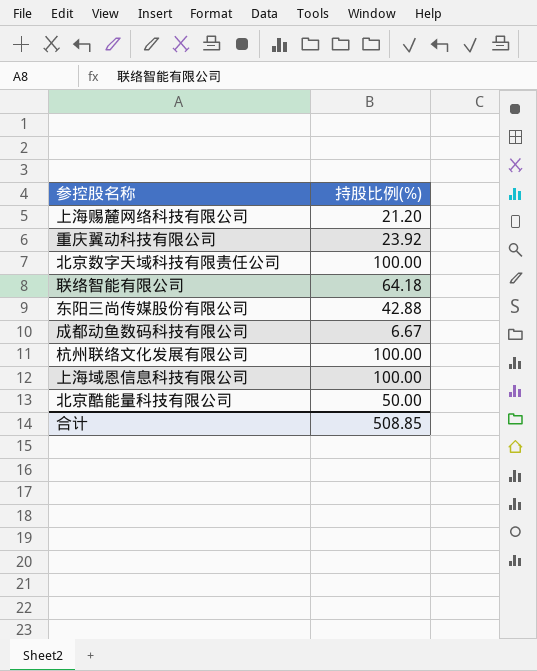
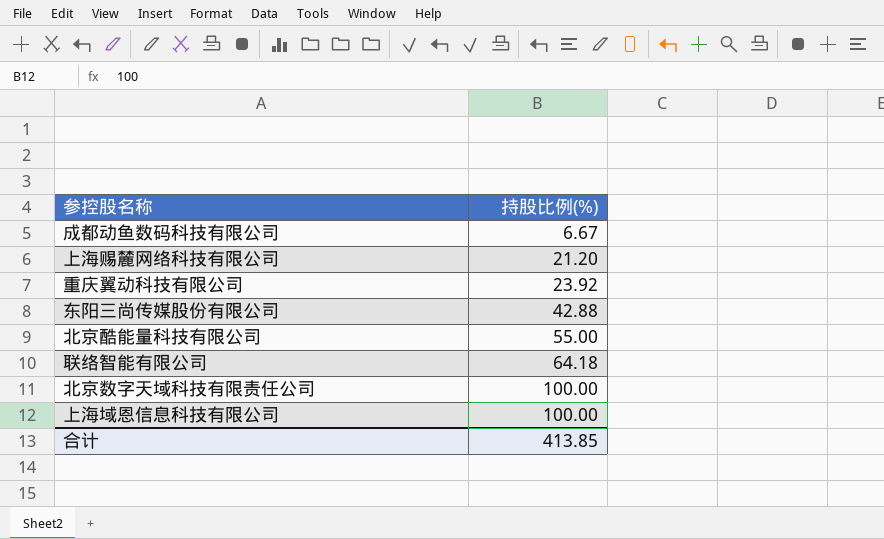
row order: none -> 持股比例(%) ascending
row 杭州联络文化发展有限公司: 100.00 -> none
北京酷能量科技有限公司 | 持股比例(%): 50.00 -> 55.00
合计 | 持股比例(%): 508.85 -> 413.85

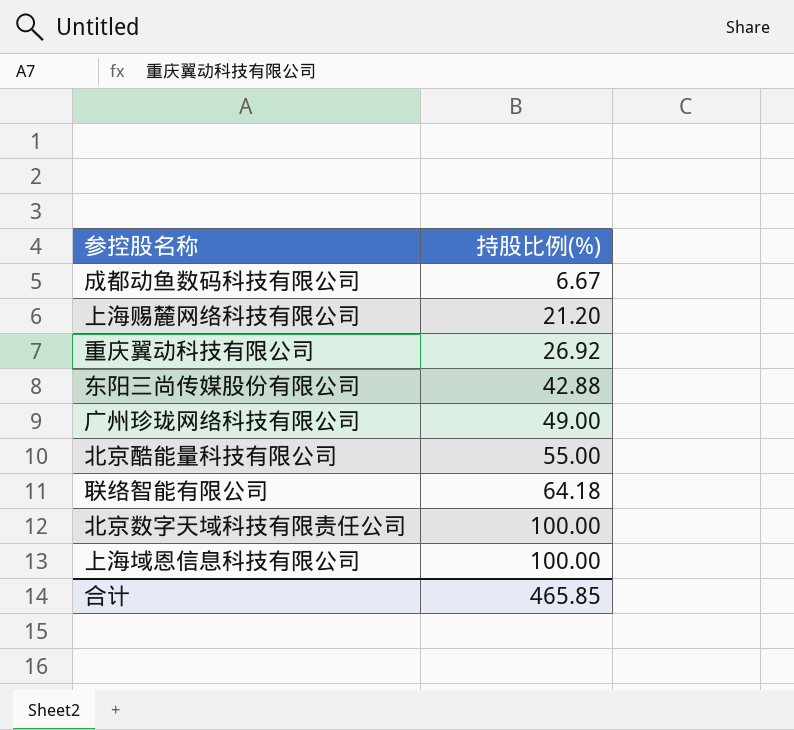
重庆翼动科技有限公司 | 持股比例(%): 23.92 -> 26.92
row 广州珍珑网络科技有限公司: none -> 49.00
合计 | 持股比例(%): 413.85 -> 465.85

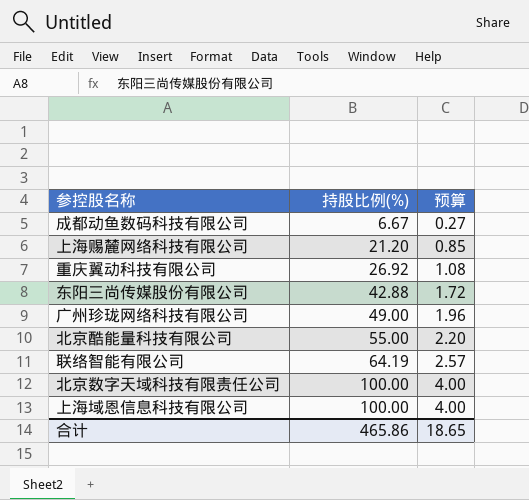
column 预算 | formula: none -> [持股比例(%)] * 0.04
联络智能有限公司 | 持股比例(%): 64.18 -> 64.19
合计 | 持股比例(%): 465.85 -> 465.86

